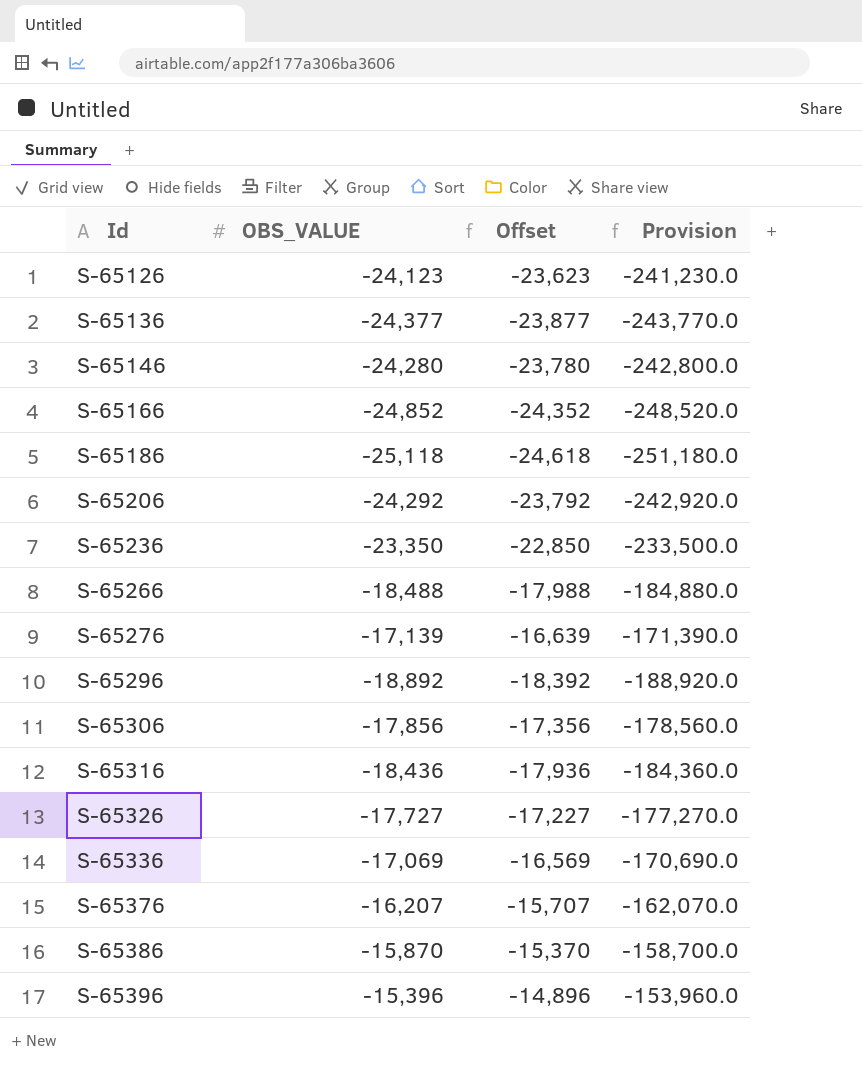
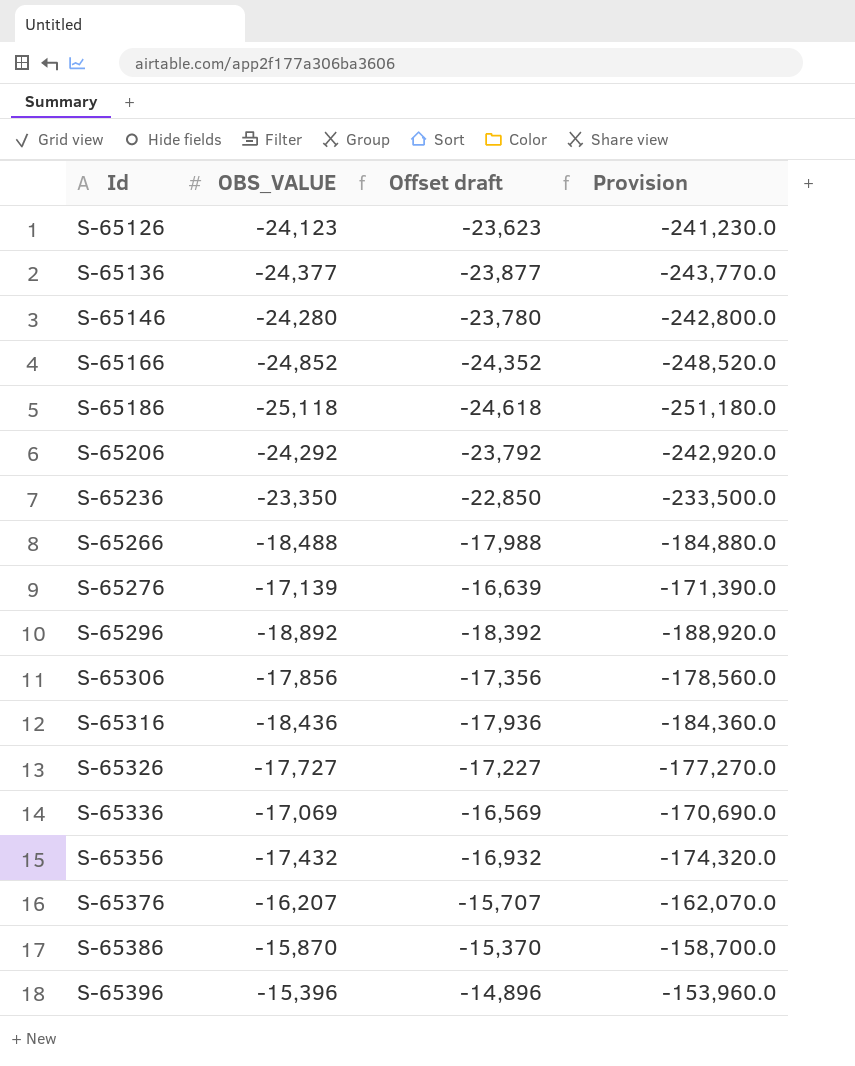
column name: Offset -> Offset draft
row S-65356: none -> -17,432 | -16,932 | -174,320.0

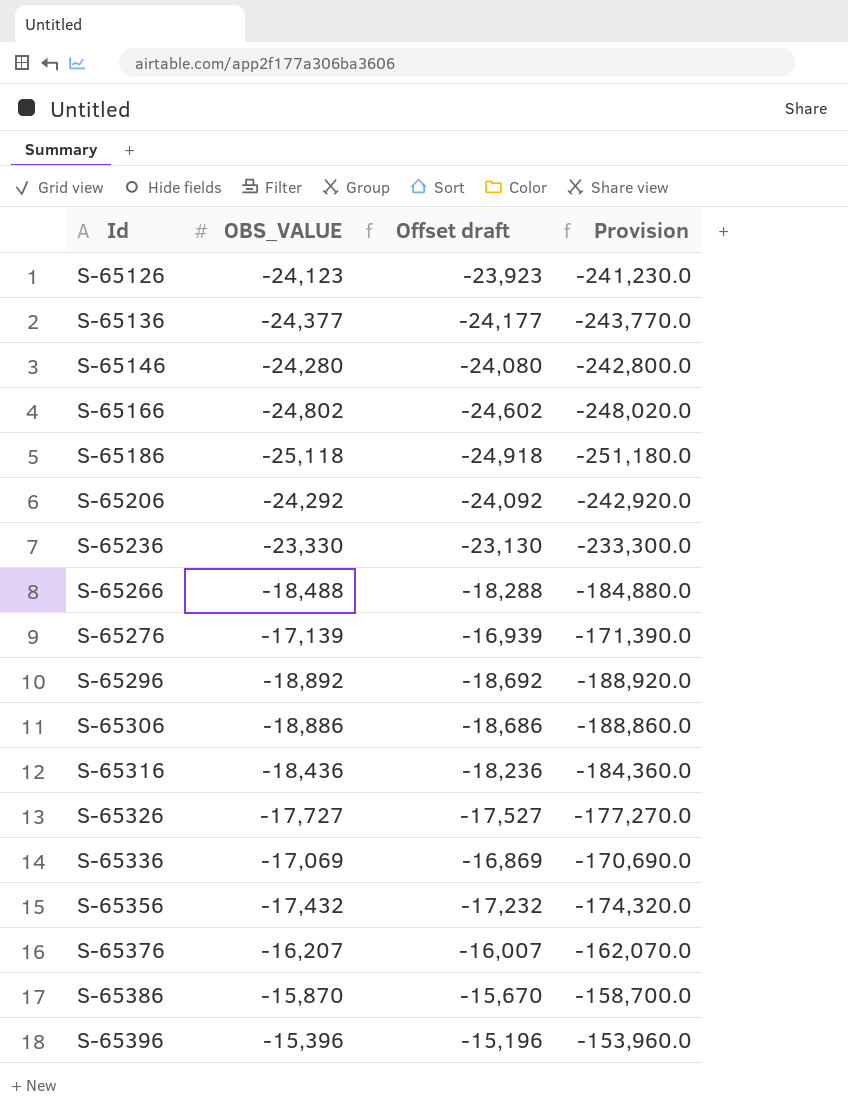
column Offset draft | formula: [OBS_VALUE] + 500 -> [OBS_VALUE] + 200
S-65166 | OBS_VALUE: -24,852 -> -24,802
S-65166 | Provision: -248,520.0 -> -248,020.0
S-65236 | OBS_VALUE: -23,350 -> -23,330
S-65236 | Provision: -233,500.0 -> -233,300.0
S-65306 | OBS_VALUE: -17,856 -> -18,886
S-65306 | Provision: -178,560.0 -> -188,860.0

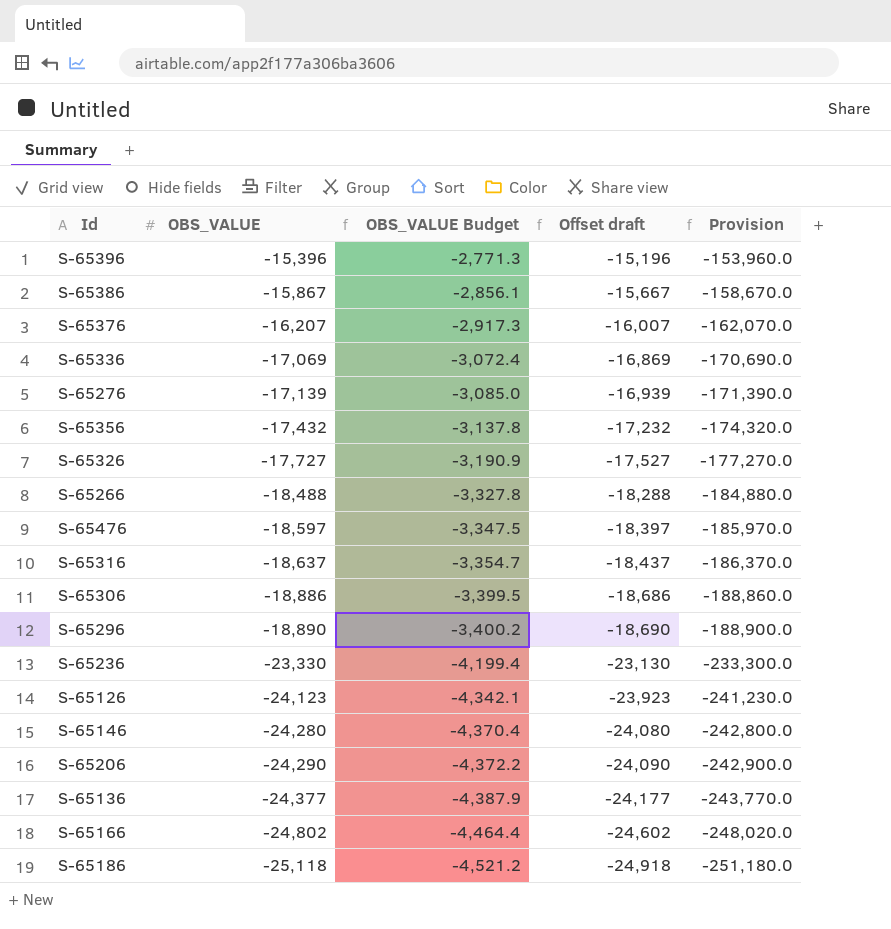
row order: Id ascending -> OBS_VALUE descending
column OBS_VALUE Budget | formula: none -> [OBS_VALUE] * 0.18
S-65386 | OBS_VALUE: -15,870 -> -15,867
S-65386 | Offset draft: -15,670 -> -15,667
S-65386 | Provision: -158,700.0 -> -158,670.0
row S-65476: none -> -18,597 | -3,347.5 | -18,397 | -185,970.0
S-65316 | OBS_VALUE: -18,436 -> -18,637
S-65316 | Offset draft: -18,236 -> -18,437
S-65316 | Provision: -184,360.0 -> -186,370.0
S-65296 | OBS_VALUE: -18,892 -> -18,890
S-65296 | Offset draft: -18,692 -> -18,690
S-65296 | Provision: -188,920.0 -> -188,900.0
S-65206 | OBS_VALUE: -24,292 -> -24,290
S-65206 | Offset draft: -24,092 -> -24,090
S-65206 | Provision: -242,920.0 -> -242,900.0

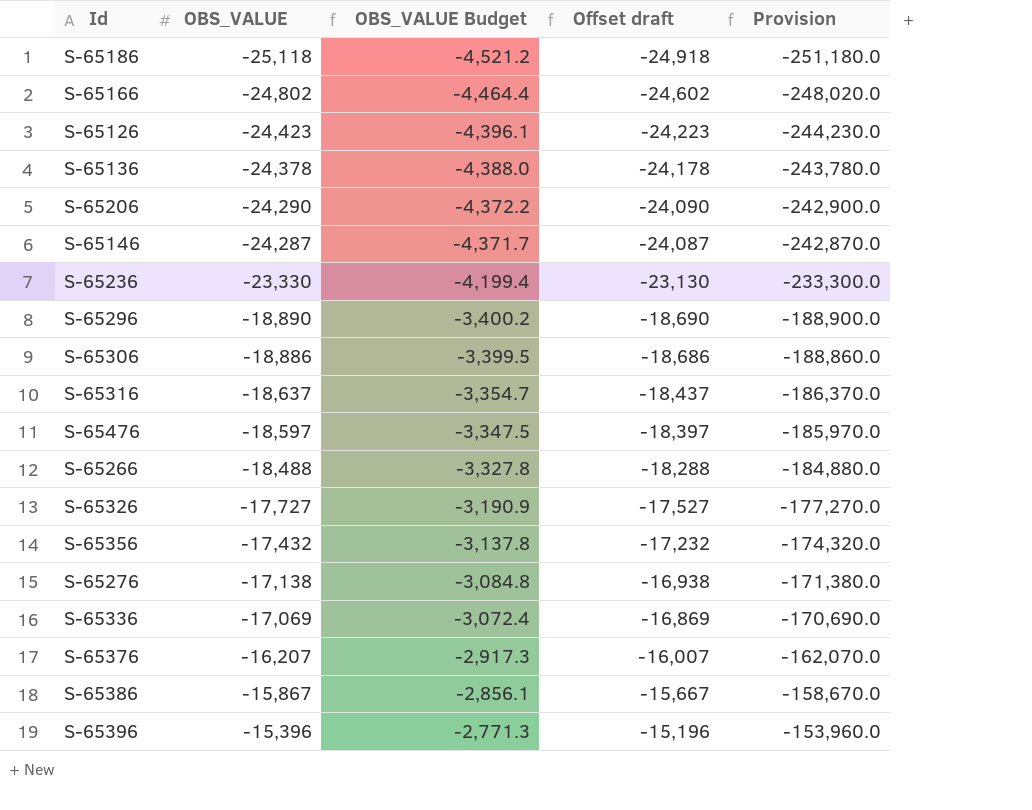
row order: OBS_VALUE descending -> OBS_VALUE ascending
S-65126 | OBS_VALUE: -24,123 -> -24,423
S-65126 | OBS_VALUE Budget: -4,342.1 -> -4,396.1
S-65126 | Offset draft: -23,923 -> -24,223
S-65126 | Provision: -241,230.0 -> -244,230.0
S-65136 | OBS_VALUE: -24,377 -> -24,378
S-65136 | OBS_VALUE Budget: -4,387.9 -> -4,388.0
S-65136 | Offset draft: -24,177 -> -24,178
S-65136 | Provision: -243,770.0 -> -243,780.0
S-65146 | OBS_VALUE: -24,280 -> -24,287
S-65146 | OBS_VALUE Budget: -4,370.4 -> -4,371.7
S-65146 | Offset draft: -24,080 -> -24,087
S-65146 | Provision: -242,800.0 -> -242,870.0
S-65276 | OBS_VALUE: -17,139 -> -17,138
S-65276 | OBS_VALUE Budget: -3,085.0 -> -3,084.8
S-65276 | Offset draft: -16,939 -> -16,938
S-65276 | Provision: -171,390.0 -> -171,380.0

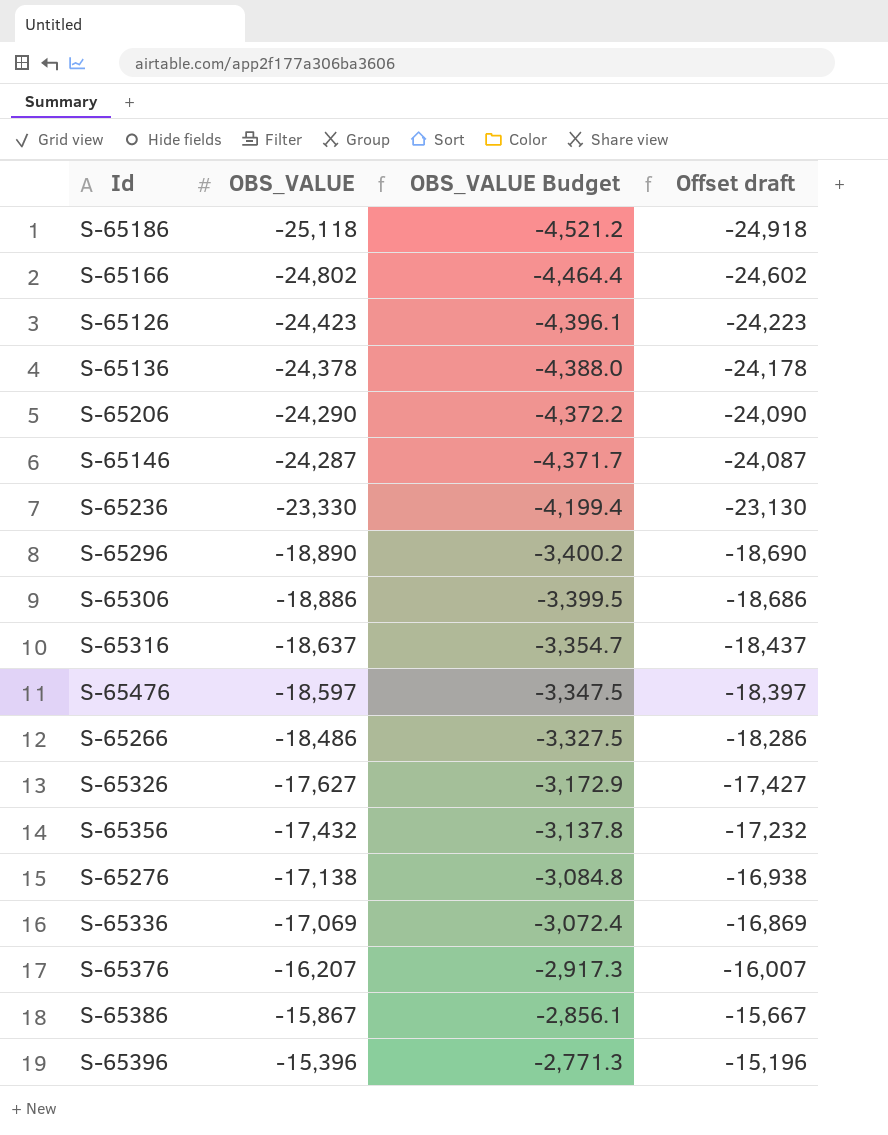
column Provision | formula: [OBS_VALUE] * 10 -> none
S-65266 | OBS_VALUE: -18,488 -> -18,486
S-65266 | OBS_VALUE Budget: -3,327.8 -> -3,327.5
S-65266 | Offset draft: -18,288 -> -18,286
S-65326 | OBS_VALUE: -17,727 -> -17,627
S-65326 | OBS_VALUE Budget: -3,190.9 -> -3,172.9
S-65326 | Offset draft: -17,527 -> -17,427

